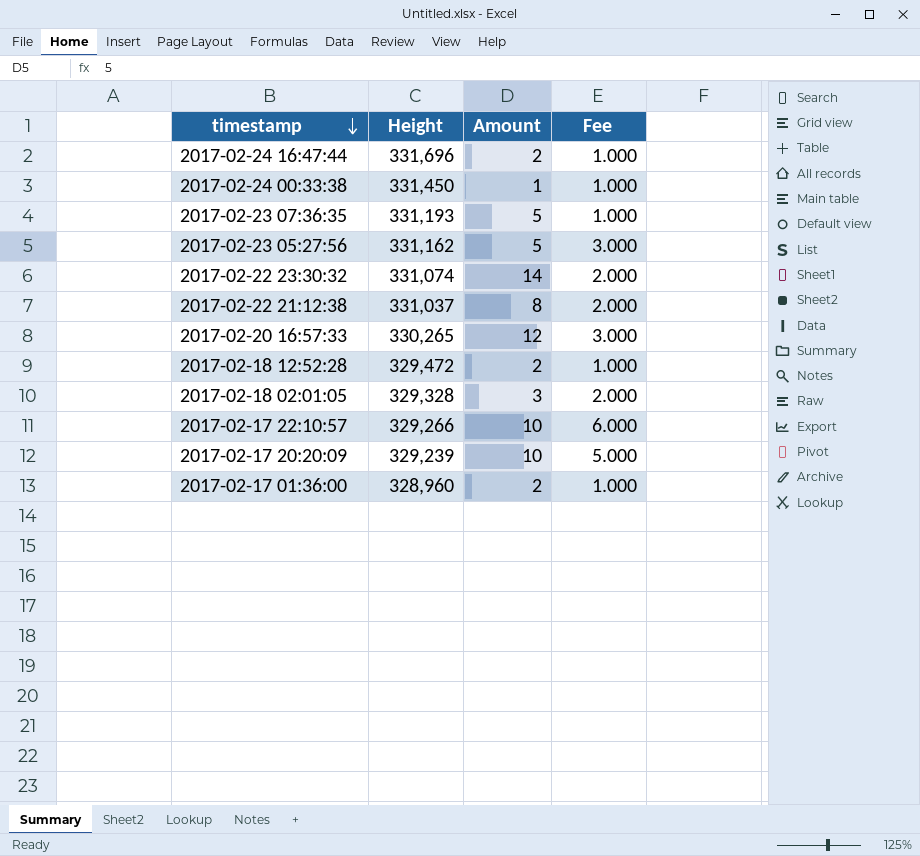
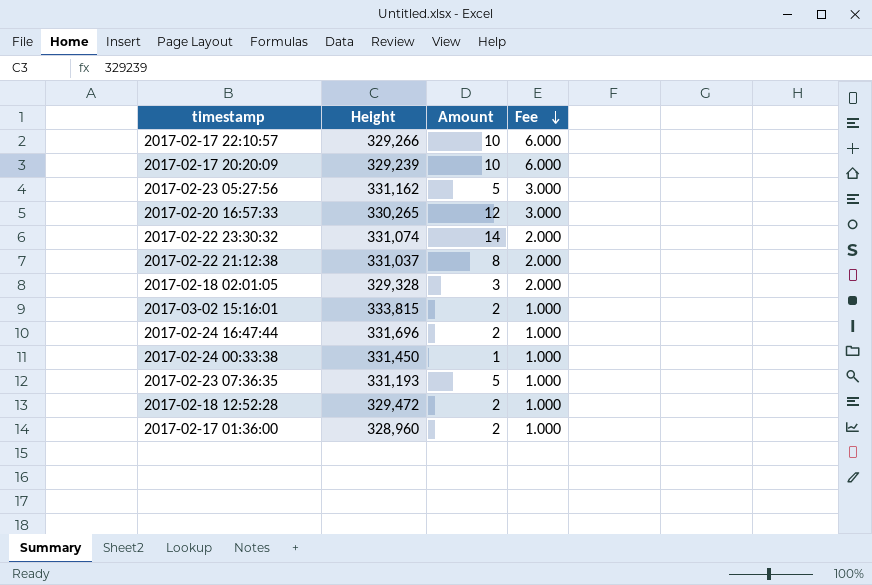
row order: timestamp descending -> Fee descending
2017-02-17 20:20:09 | Fee: 5.000 -> 6.000
row 2017-03-02 15:16:01: none -> 333,815 | 2 | 1.000

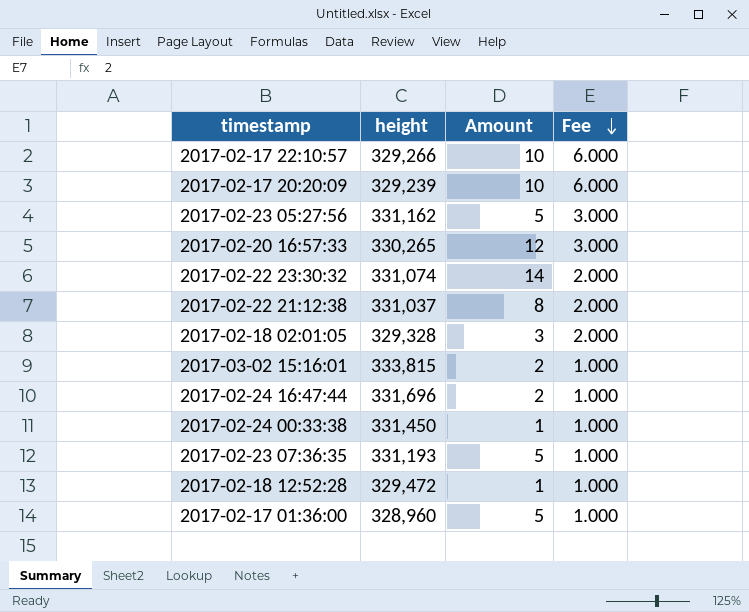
column name: Height -> height
2017-02-18 12:52:28 | Amount: 2 -> 1
2017-02-17 01:36:00 | Amount: 2 -> 5

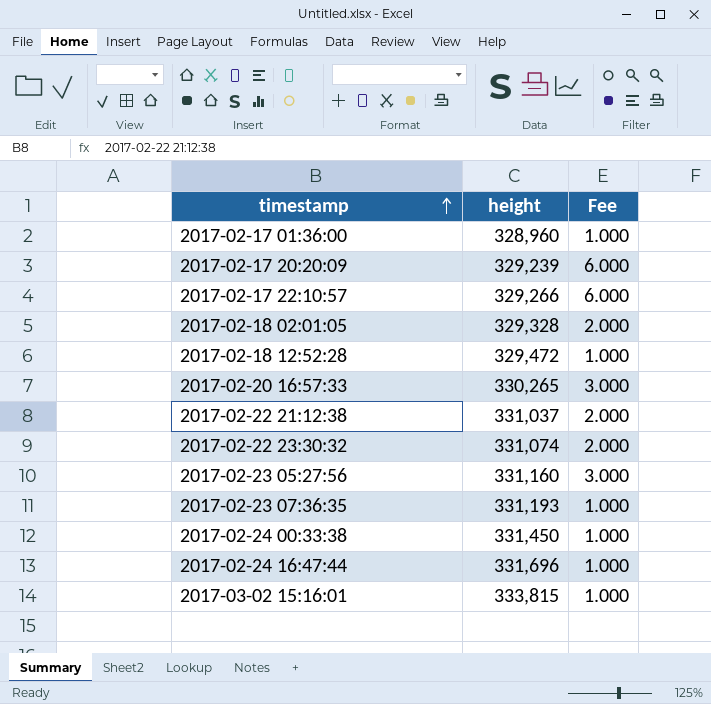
row order: Fee descending -> timestamp ascending
column Amount | position: 3 -> none
2017-02-23 05:27:56 | height: 331,162 -> 331,160

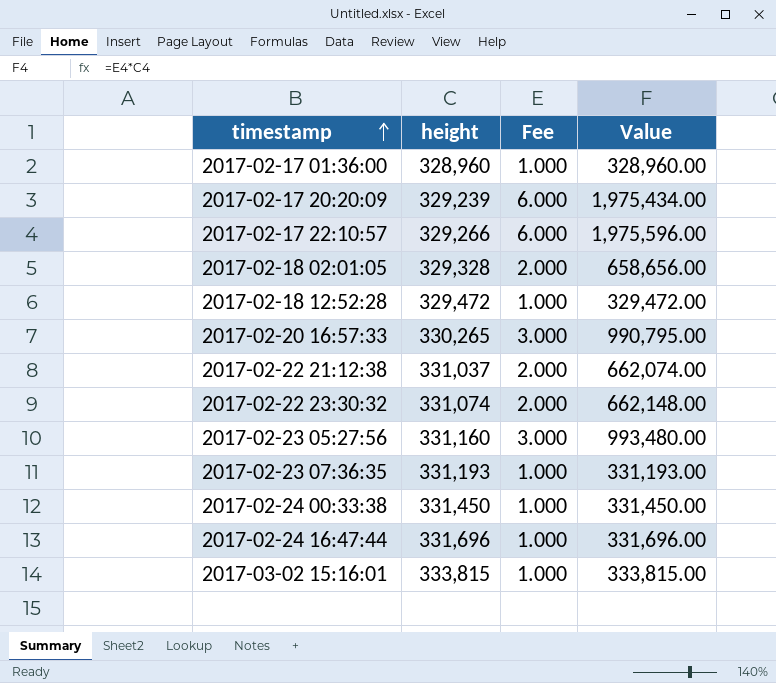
column Value | formula: none -> [height] * [Fee]

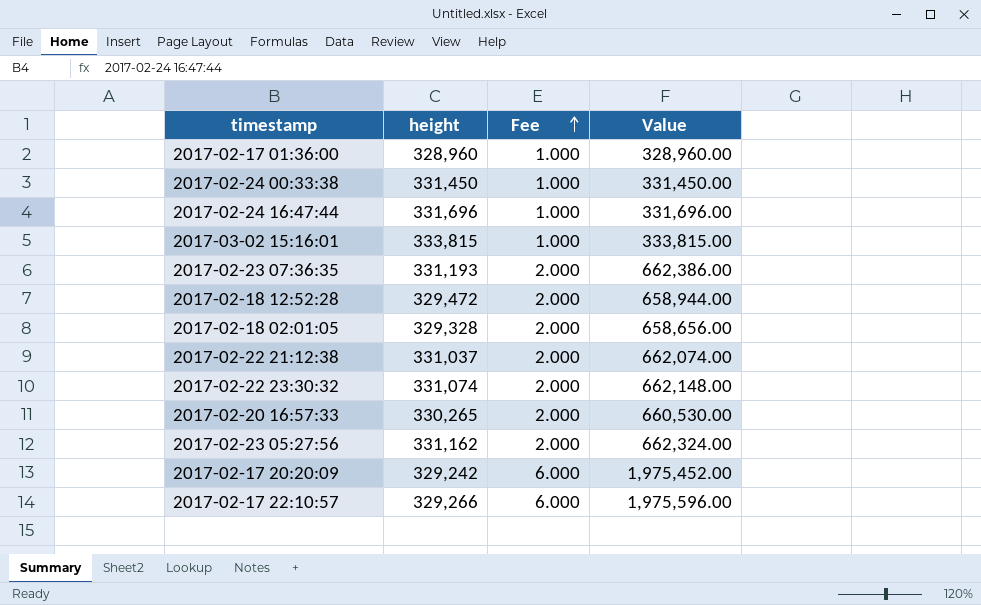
row order: timestamp ascending -> Fee ascending
2017-02-23 07:36:35 | Fee: 1.000 -> 2.000
2017-02-23 07:36:35 | Value: 331,193.00 -> 662,386.00
2017-02-18 12:52:28 | Fee: 1.000 -> 2.000
2017-02-18 12:52:28 | Value: 329,472.00 -> 658,944.00
2017-02-20 16:57:33 | Fee: 3.000 -> 2.000
2017-02-20 16:57:33 | Value: 990,795.00 -> 660,530.00
2017-02-23 05:27:56 | height: 331,160 -> 331,162
2017-02-23 05:27:56 | Fee: 3.000 -> 2.000
2017-02-23 05:27:56 | Value: 993,480.00 -> 662,324.00
2017-02-17 20:20:09 | height: 329,239 -> 329,242
2017-02-17 20:20:09 | Value: 1,975,434.00 -> 1,975,452.00

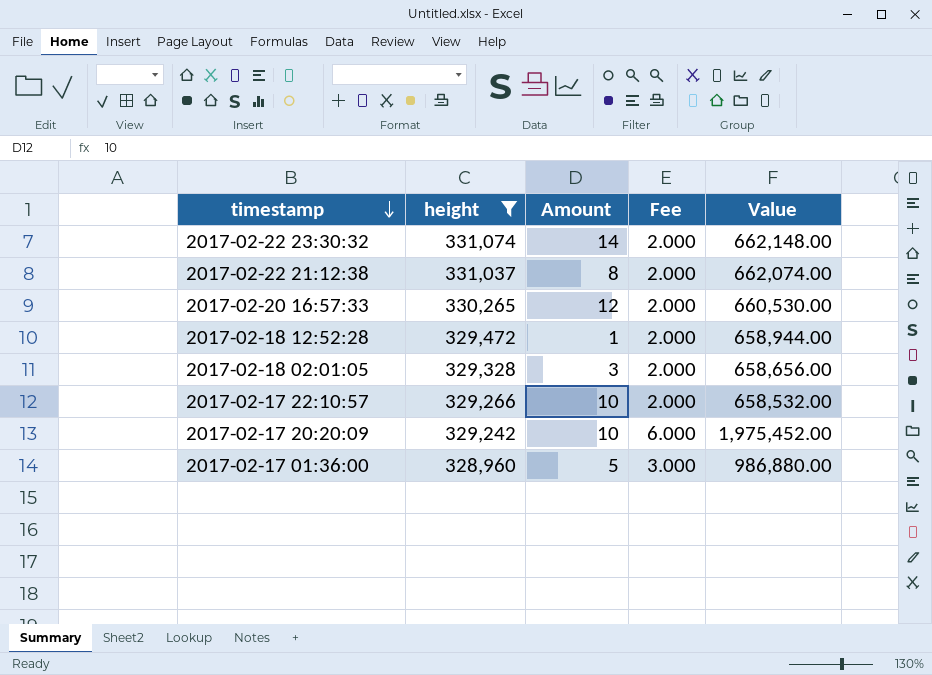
filter: none -> height <= 331,074
row order: Fee ascending -> timestamp descending
column Amount | position: none -> 3
2017-02-17 22:10:57 | Fee: 6.000 -> 2.000
2017-02-17 22:10:57 | Value: 1,975,596.00 -> 658,532.00
2017-02-17 01:36:00 | Fee: 1.000 -> 3.000
2017-02-17 01:36:00 | Value: 328,960.00 -> 986,880.00

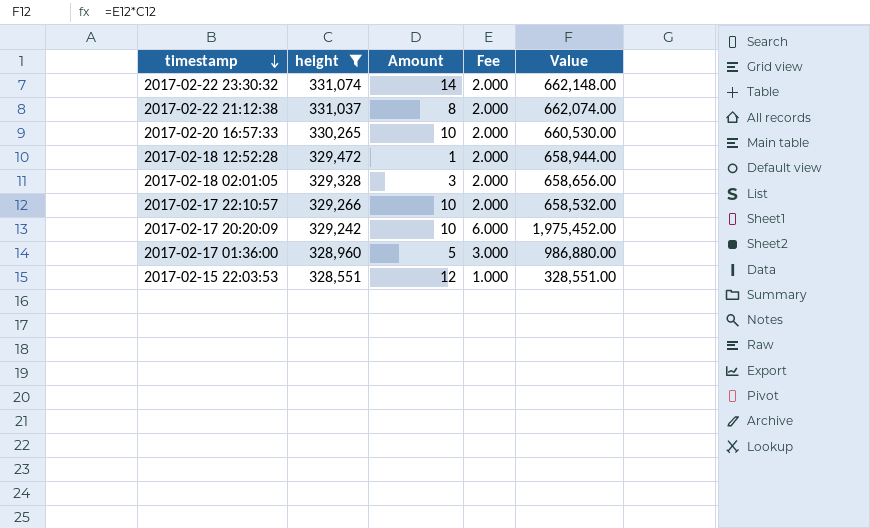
2017-02-20 16:57:33 | Amount: 12 -> 10
row 2017-02-15 22:03:53: none -> 328,551 | 12 | 1.000 | 328,551.00

